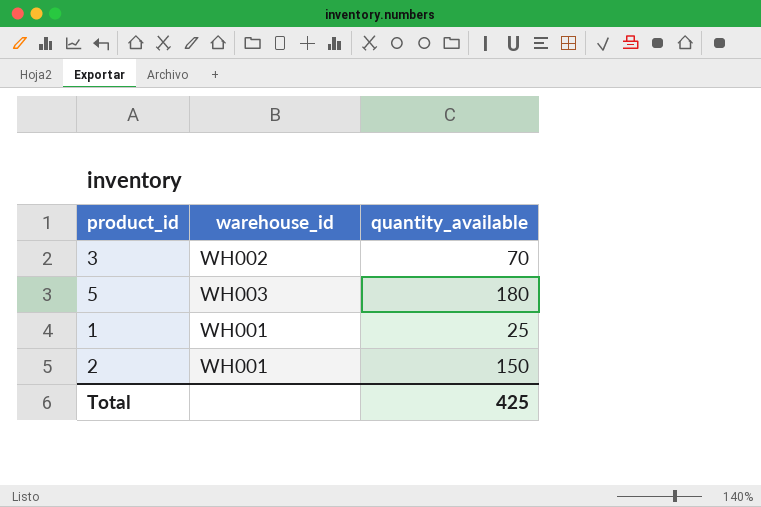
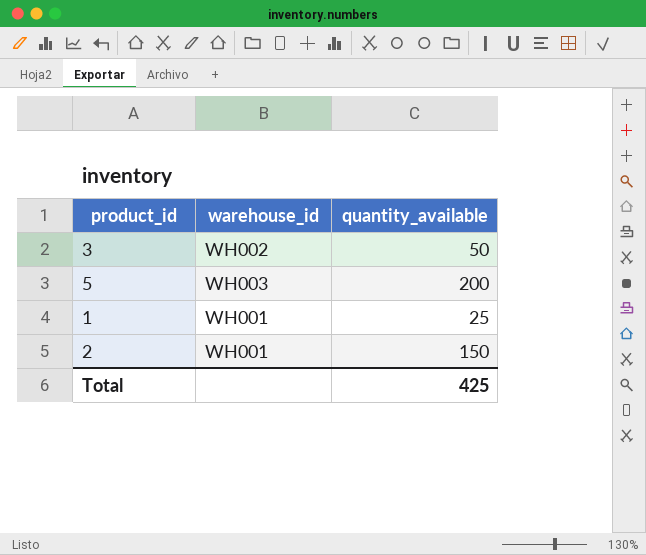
3 | quantity_available: 70 -> 50
5 | quantity_available: 180 -> 200

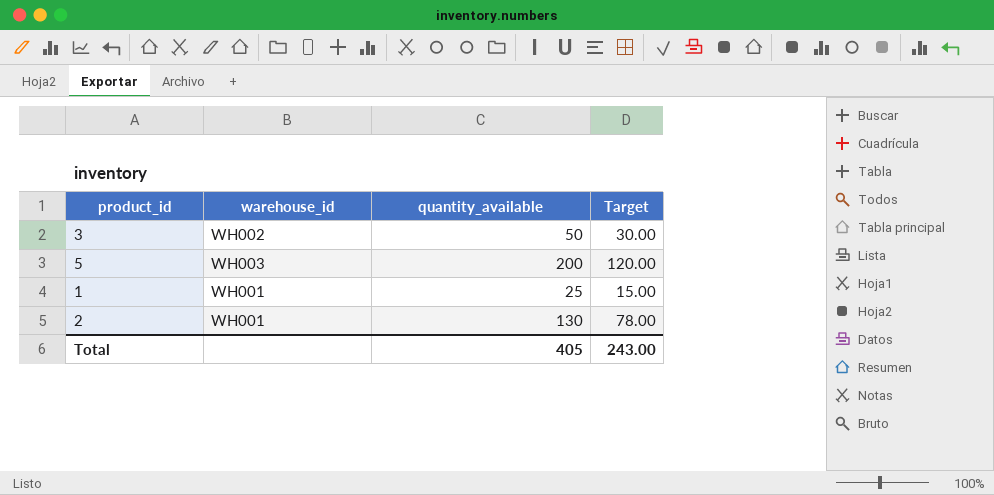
column Target | formula: none -> [quantity_available] * 0.6
2 | quantity_available: 150 -> 130
Total | quantity_available: 425 -> 405

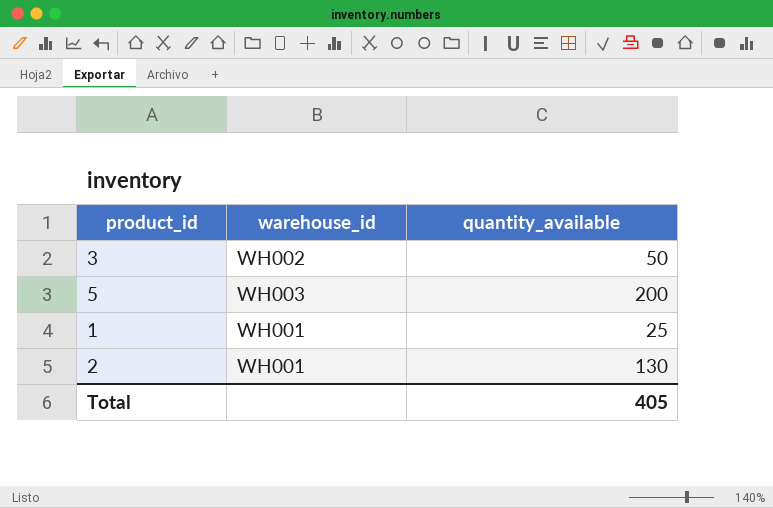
column Target | formula: [quantity_available] * 0.6 -> none

